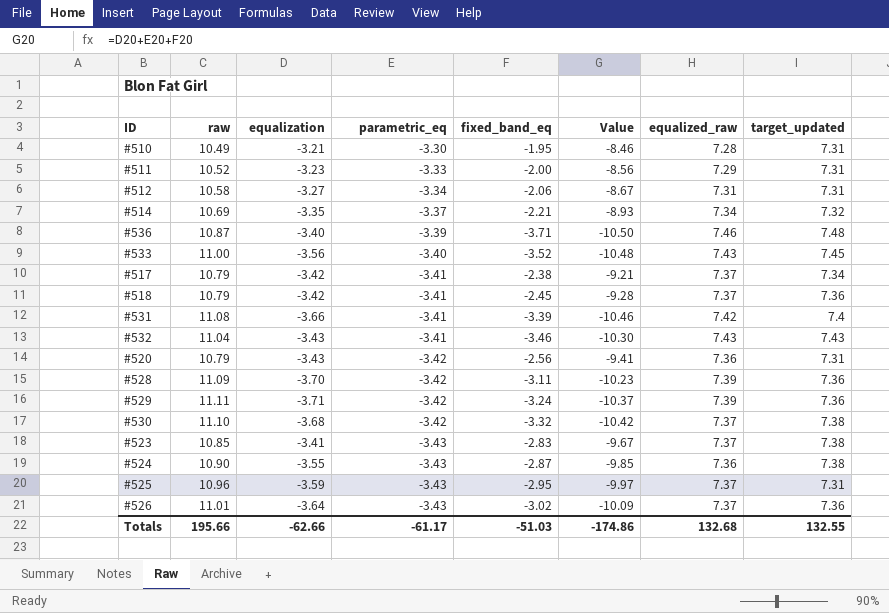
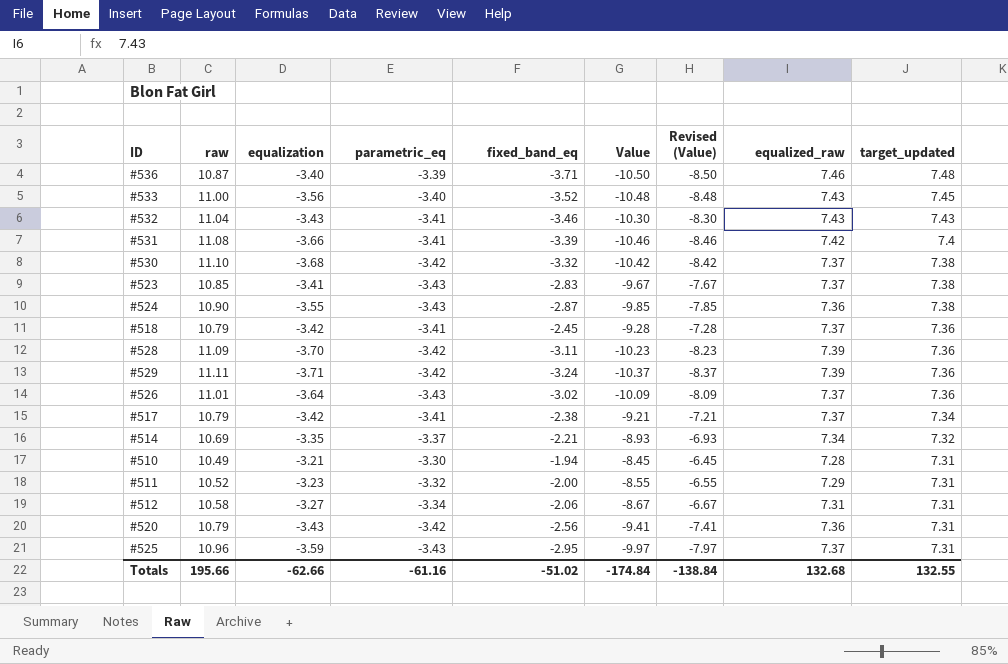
row order: parametric_eq descending -> target_updated descending
column Revised (Value) | formula: none -> [Value] + 2
#510 | fixed_band_eq: -1.95 -> -1.94
#510 | Value: -8.46 -> -8.45
#511 | parametric_eq: -3.33 -> -3.32
#511 | Value: -8.56 -> -8.55
Totals | parametric_eq: -61.17 -> -61.16
Totals | fixed_band_eq: -51.03 -> -51.02
Totals | Value: -174.86 -> -174.84

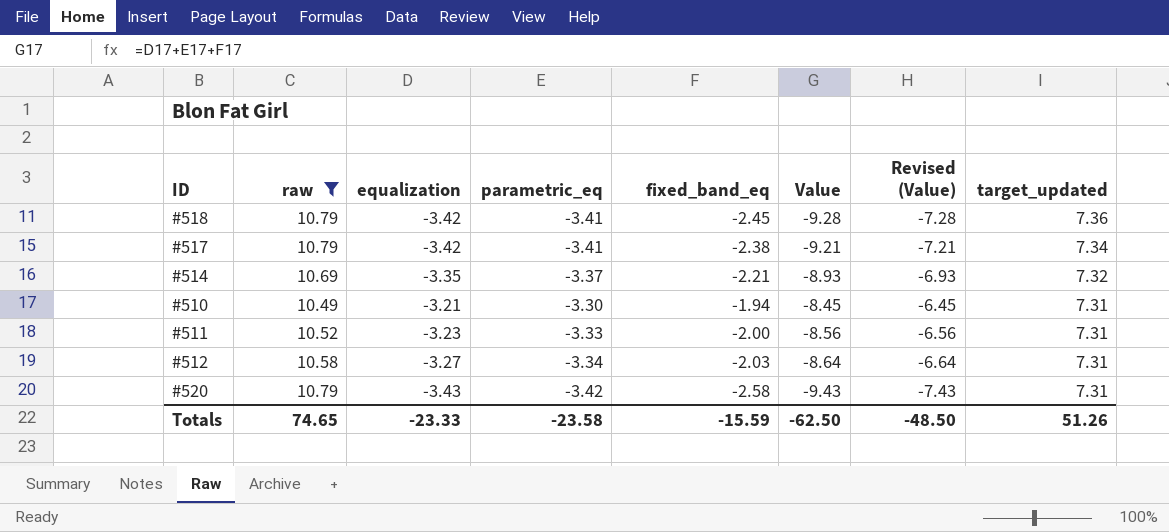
filter: none -> raw <= 10.79
column equalized_raw | position: 8 -> none
#511 | parametric_eq: -3.32 -> -3.33
#511 | Value: -8.55 -> -8.56
#511 | Revised (Value): -6.55 -> -6.56
#512 | fixed_band_eq: -2.06 -> -2.03
#512 | Value: -8.67 -> -8.64
#512 | Revised (Value): -6.67 -> -6.64
#520 | fixed_band_eq: -2.56 -> -2.58
#520 | Value: -9.41 -> -9.43
#520 | Revised (Value): -7.41 -> -7.43
Totals | raw: 195.66 -> 74.65
Totals | equalization: -62.66 -> -23.33
Totals | parametric_eq: -61.16 -> -23.58
Totals | fixed_band_eq: -51.02 -> -15.59
Totals | Value: -174.84 -> -62.50
Totals | Revised (Value): -138.84 -> -48.50
Totals | target_updated: 132.55 -> 51.26

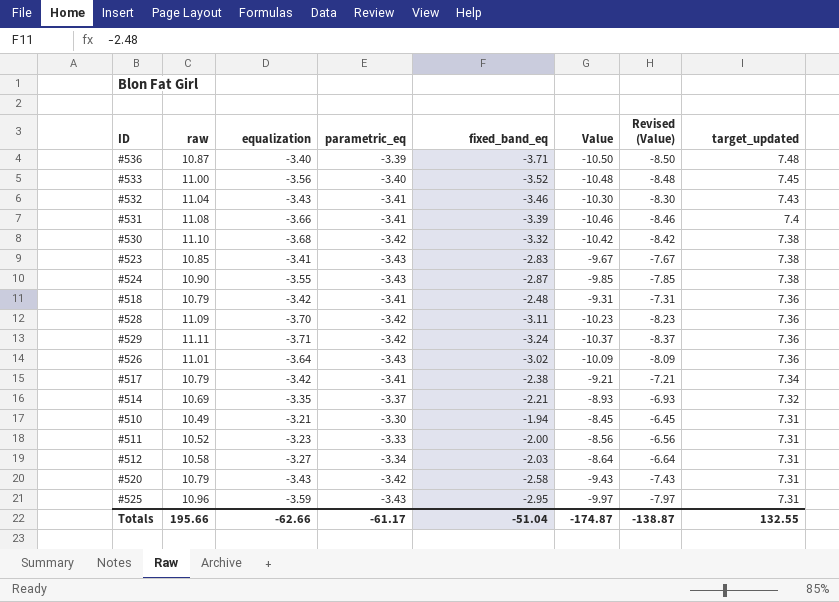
filter: raw <= 10.79 -> none
#518 | fixed_band_eq: -2.45 -> -2.48
#518 | Value: -9.28 -> -9.31
#518 | Revised (Value): -7.28 -> -7.31
Totals | raw: 74.65 -> 195.66
Totals | equalization: -23.33 -> -62.66
Totals | parametric_eq: -23.58 -> -61.17
Totals | fixed_band_eq: -15.59 -> -51.04
Totals | Value: -62.50 -> -174.87
Totals | Revised (Value): -48.50 -> -138.87
Totals | target_updated: 51.26 -> 132.55

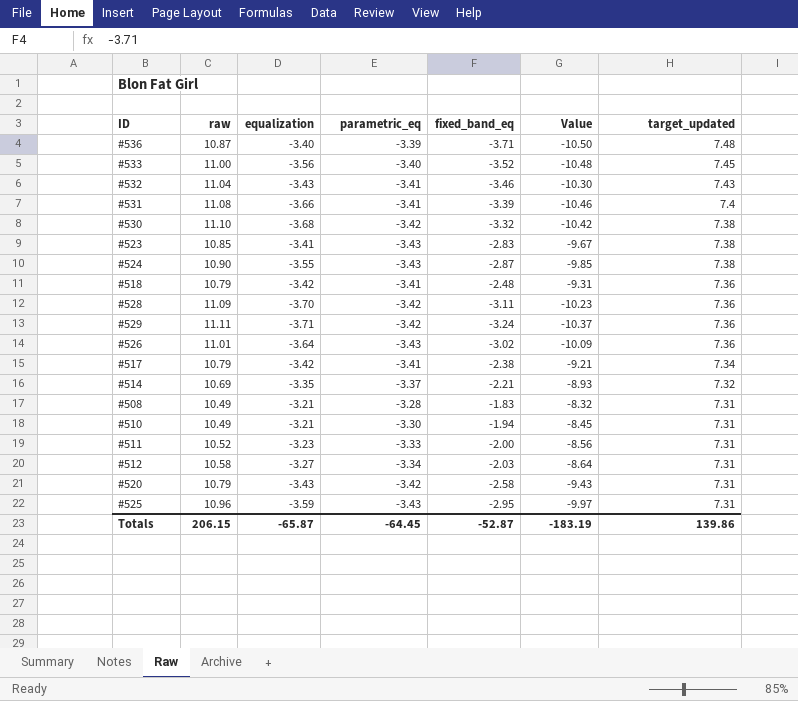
column Revised (Value) | formula: [Value] + 2 -> none
row #508: none -> 10.49 | -3.21 | -3.28 | -1.83 | -8.32 | 7.31
Totals | raw: 195.66 -> 206.15
Totals | equalization: -62.66 -> -65.87
Totals | parametric_eq: -61.17 -> -64.45
Totals | fixed_band_eq: -51.04 -> -52.87
Totals | Value: -174.87 -> -183.19
Totals | target_updated: 132.55 -> 139.86

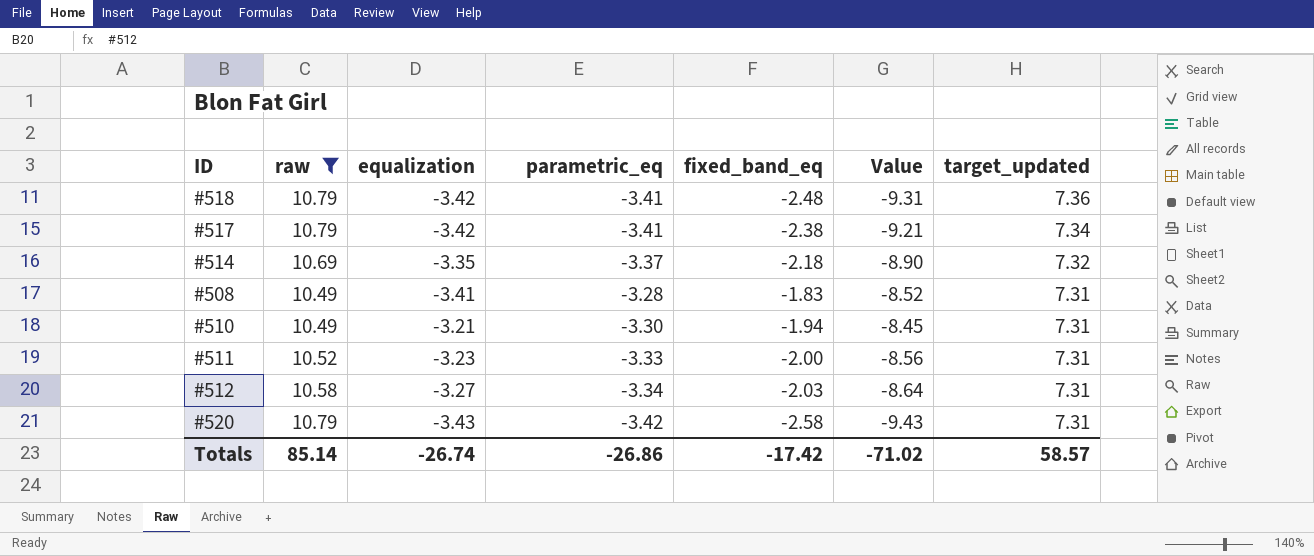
filter: none -> raw <= 10.79
#514 | fixed_band_eq: -2.21 -> -2.18
#514 | Value: -8.93 -> -8.90
#508 | equalization: -3.21 -> -3.41
#508 | Value: -8.32 -> -8.52
Totals | raw: 206.15 -> 85.14
Totals | equalization: -65.87 -> -26.74
Totals | parametric_eq: -64.45 -> -26.86
Totals | fixed_band_eq: -52.87 -> -17.42
Totals | Value: -183.19 -> -71.02
Totals | target_updated: 139.86 -> 58.57

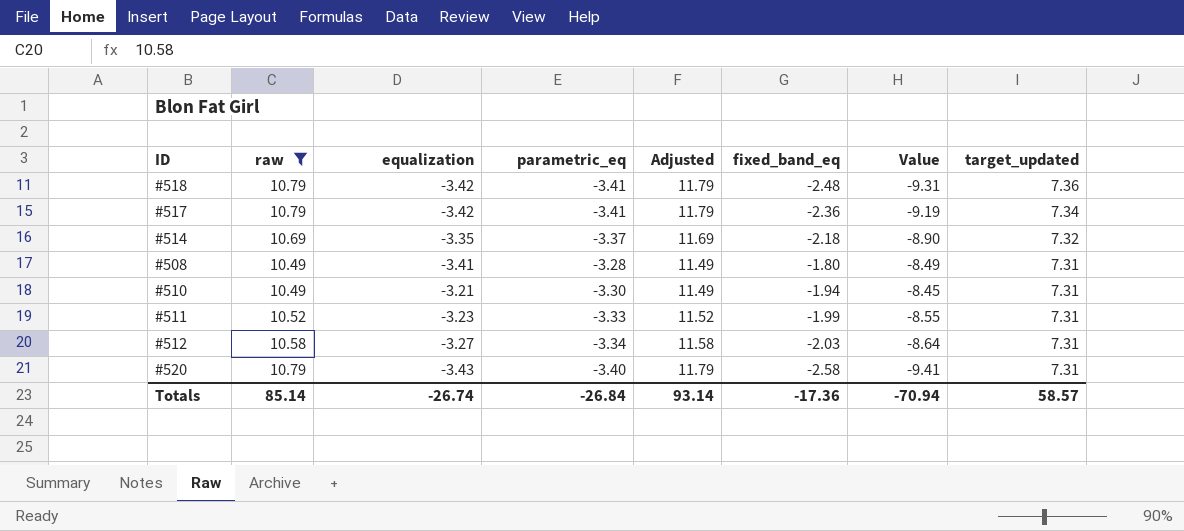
column Adjusted | formula: none -> [raw] + 1
#517 | fixed_band_eq: -2.38 -> -2.36
#517 | Value: -9.21 -> -9.19
#508 | fixed_band_eq: -1.83 -> -1.80
#508 | Value: -8.52 -> -8.49
#511 | fixed_band_eq: -2.00 -> -1.99
#511 | Value: -8.56 -> -8.55
#520 | parametric_eq: -3.42 -> -3.40
#520 | Value: -9.43 -> -9.41
Totals | parametric_eq: -26.86 -> -26.84
Totals | fixed_band_eq: -17.42 -> -17.36
Totals | Value: -71.02 -> -70.94

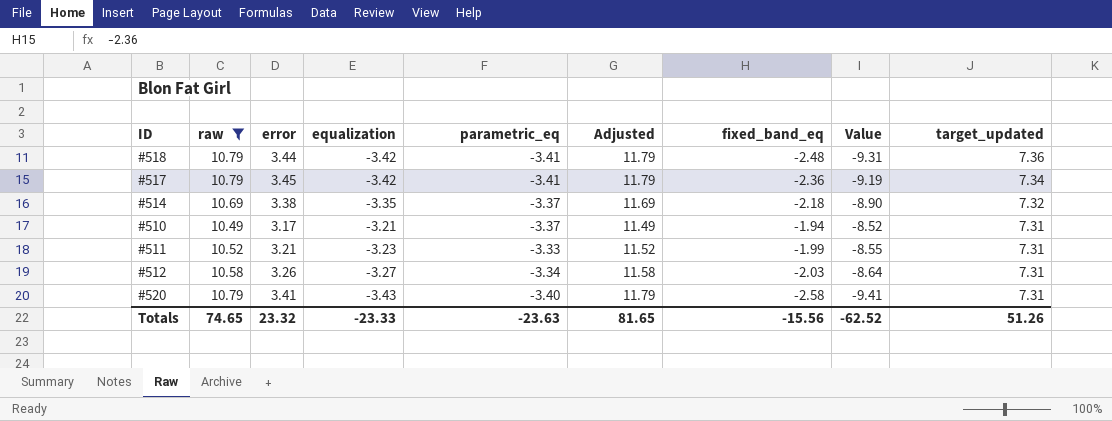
column error | position: none -> 3
row #508: 10.49 | -3.41 | -3.28 | 11.49 | -1.80 | -8.49 | 7.31 -> none
#510 | parametric_eq: -3.30 -> -3.37
#510 | Value: -8.45 -> -8.52
Totals | raw: 85.14 -> 74.65
Totals | equalization: -26.74 -> -23.33
Totals | parametric_eq: -26.84 -> -23.63
Totals | Adjusted: 93.14 -> 81.65
Totals | fixed_band_eq: -17.36 -> -15.56
Totals | Value: -70.94 -> -62.52
Totals | target_updated: 58.57 -> 51.26

